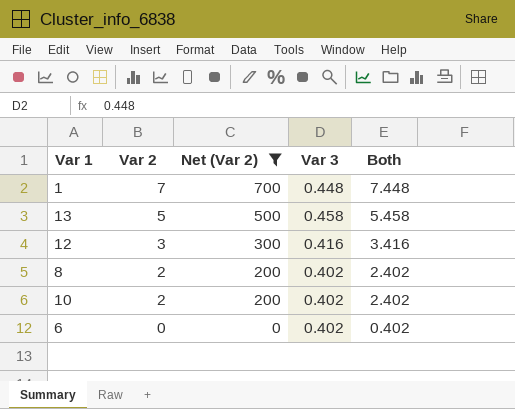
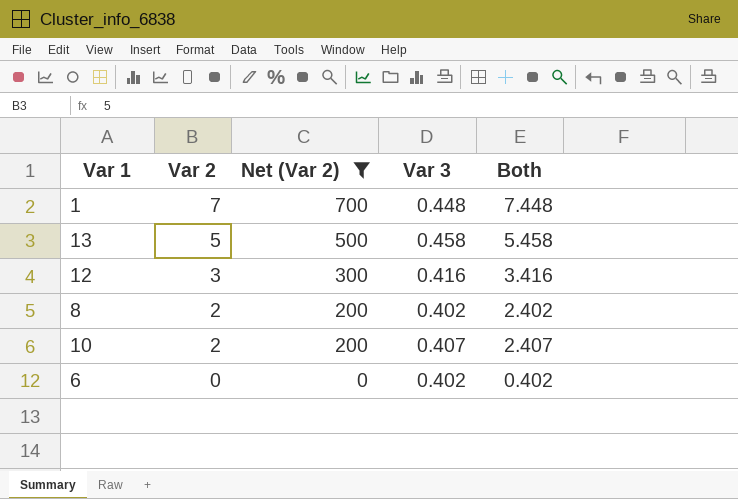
10 | Var 3: 0.402 -> 0.407
10 | Both: 2.402 -> 2.407

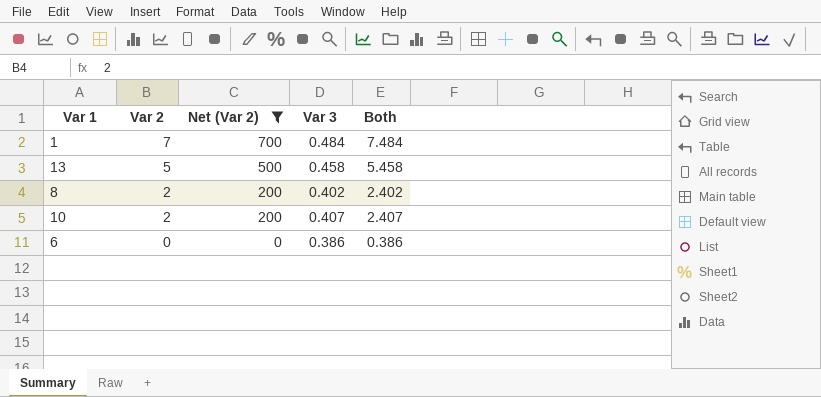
row 12: 3 | 300 | 0.416 | 3.416 -> none
1 | Var 3: 0.448 -> 0.484
1 | Both: 7.448 -> 7.484
6 | Var 3: 0.402 -> 0.386
6 | Both: 0.402 -> 0.386

